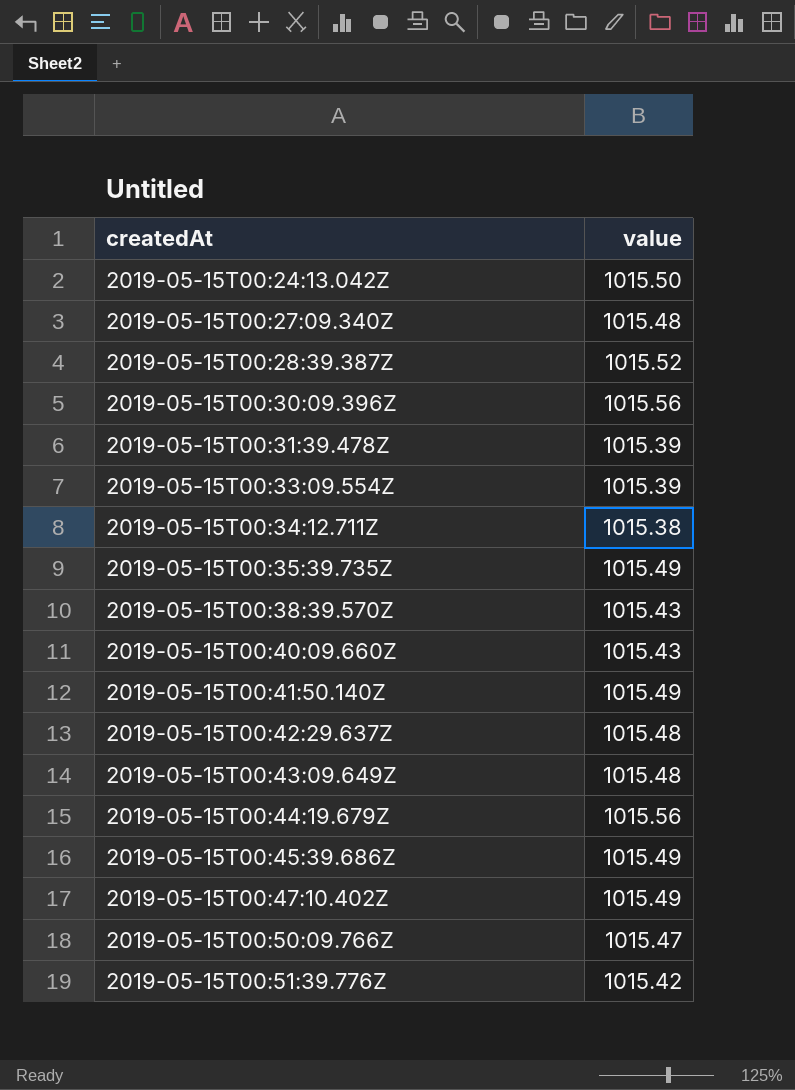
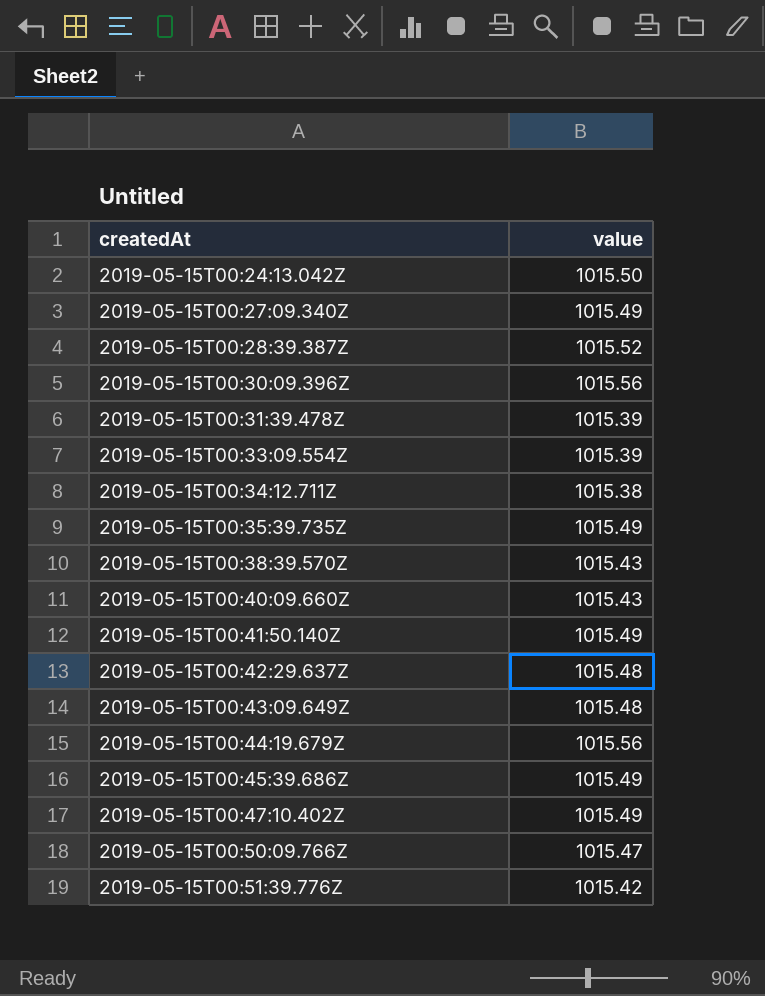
2019-05-15T00:27:09.340Z | value: 1015.48 -> 1015.49

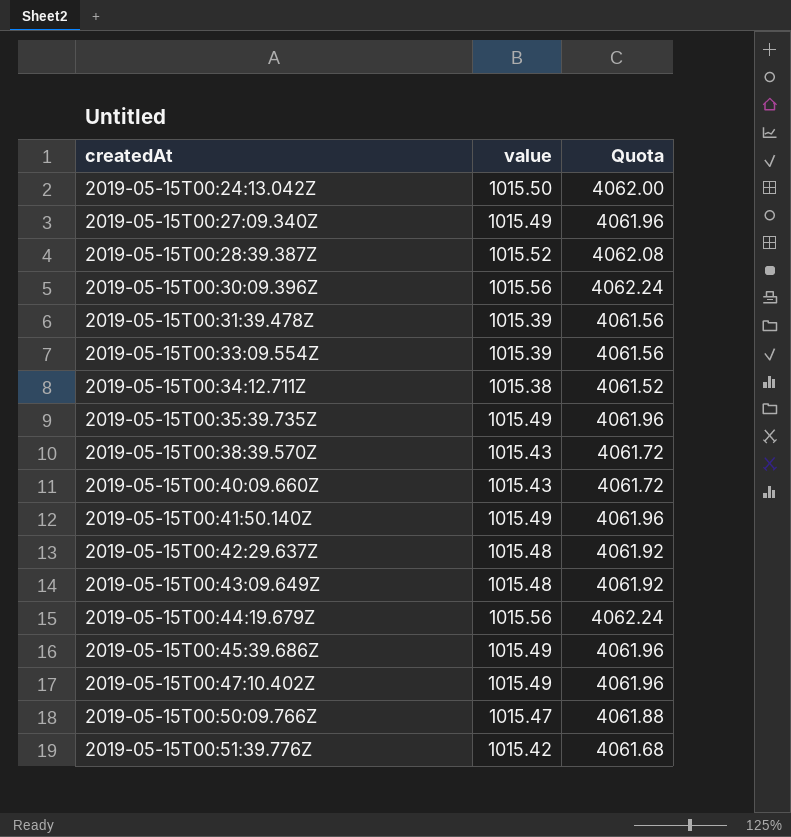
column Quota | formula: none -> [value] * 4

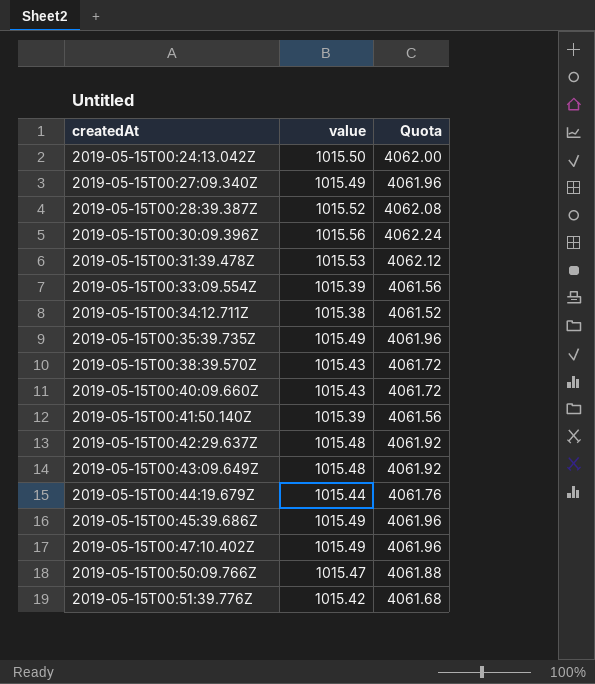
2019-05-15T00:31:39.478Z | value: 1015.39 -> 1015.53
2019-05-15T00:31:39.478Z | Quota: 4061.56 -> 4062.12
2019-05-15T00:41:50.140Z | value: 1015.49 -> 1015.39
2019-05-15T00:41:50.140Z | Quota: 4061.96 -> 4061.56
2019-05-15T00:44:19.679Z | value: 1015.56 -> 1015.44
2019-05-15T00:44:19.679Z | Quota: 4062.24 -> 4061.76

